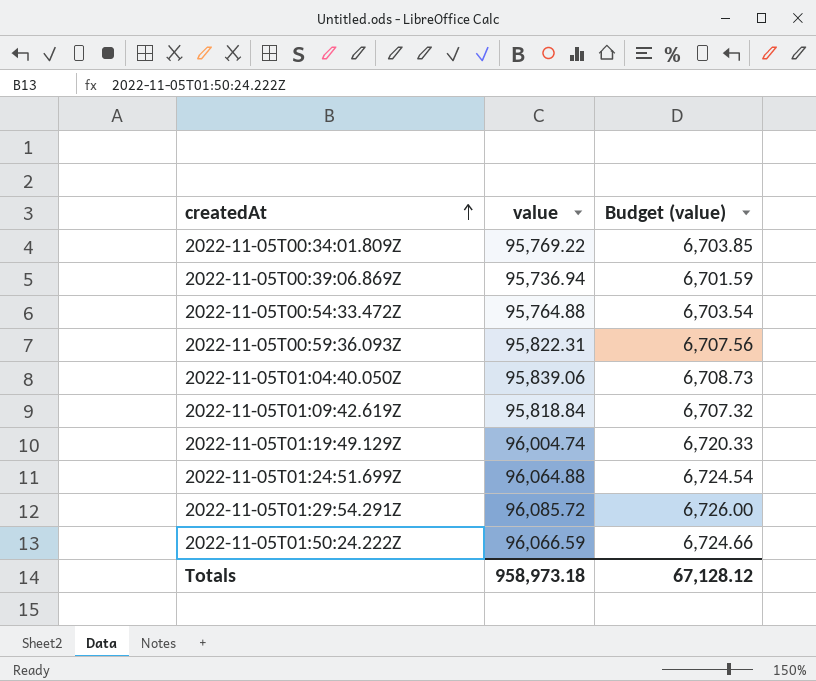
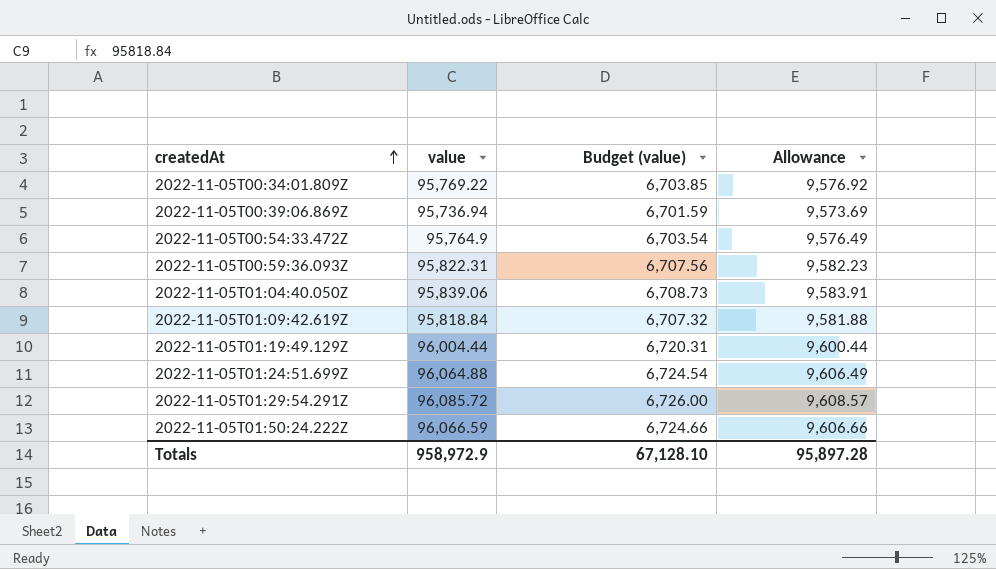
column Allowance | formula: none -> [value] * 0.1
2022-11-05T00:54:33.472Z | value: 95,764.88 -> 95,764.9
2022-11-05T01:19:49.129Z | value: 96,004.74 -> 96,004.44
2022-11-05T01:19:49.129Z | Budget (value): 6,720.33 -> 6,720.31
Totals | value: 958,973.18 -> 958,972.9
Totals | Budget (value): 67,128.12 -> 67,128.10

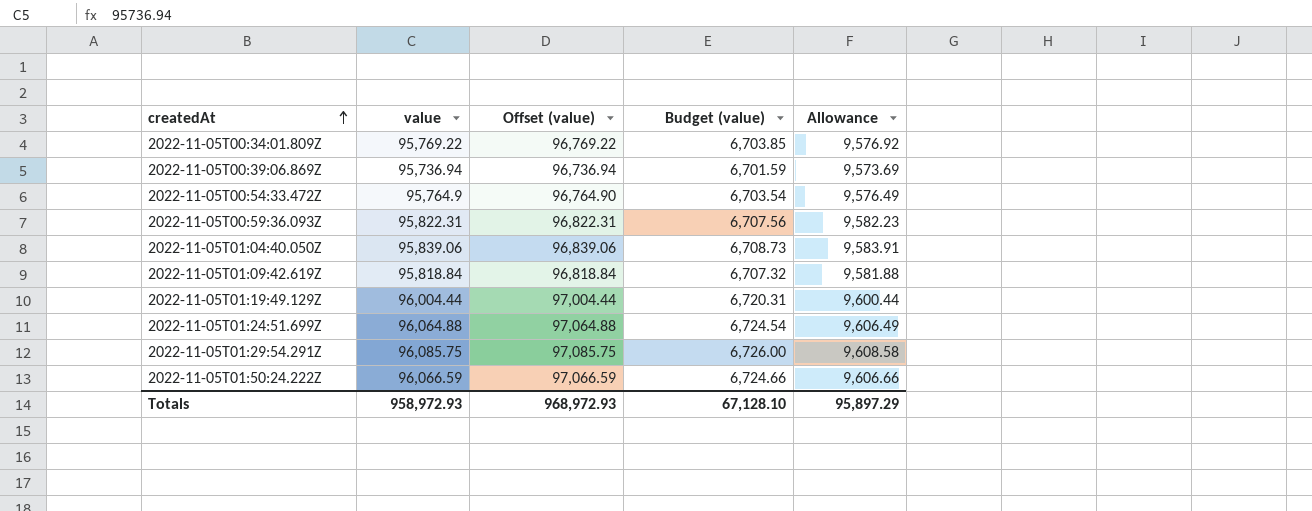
column Offset (value) | formula: none -> [value] + 1000
2022-11-05T01:29:54.291Z | value: 96,085.72 -> 96,085.75
2022-11-05T01:29:54.291Z | Allowance: 9,608.57 -> 9,608.58
Totals | value: 958,972.9 -> 958,972.93
Totals | Allowance: 95,897.28 -> 95,897.29

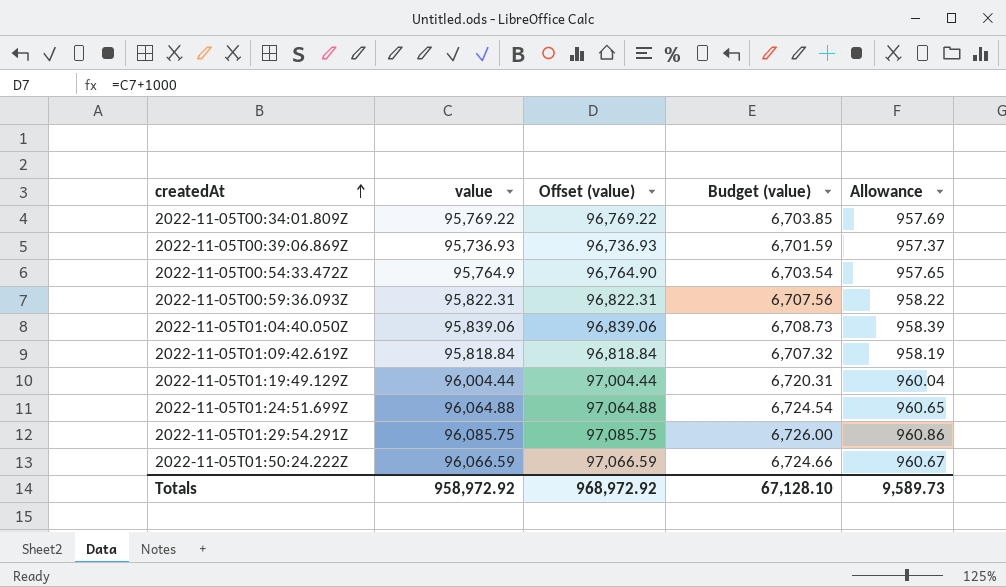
column Allowance | formula: [value] * 0.1 -> [value] * 0.01
2022-11-05T00:39:06.869Z | value: 95,736.94 -> 95,736.93
2022-11-05T00:39:06.869Z | Offset (value): 96,736.94 -> 96,736.93
Totals | value: 958,972.93 -> 958,972.92
Totals | Offset (value): 968,972.93 -> 968,972.92
Totals | Allowance: 95,897.29 -> 9,589.73

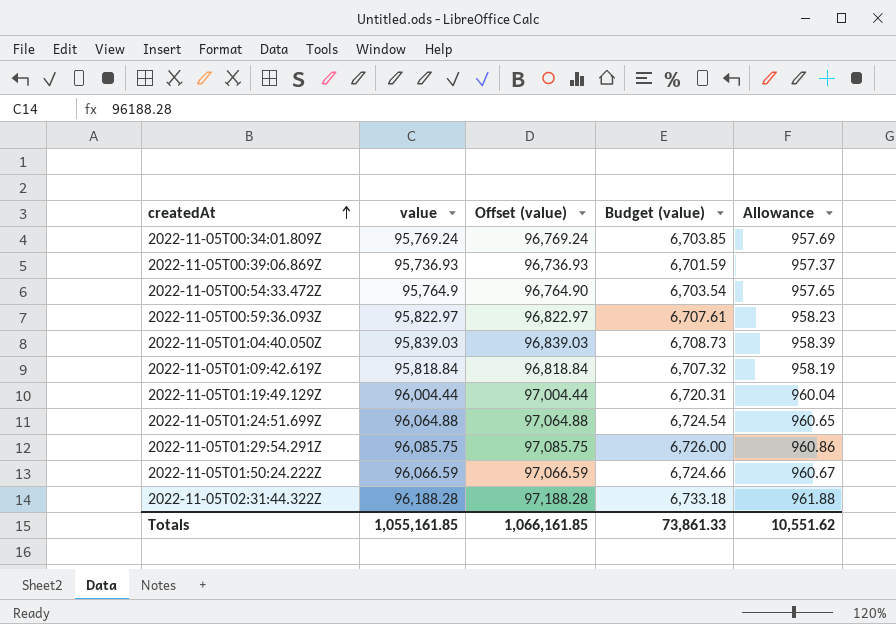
2022-11-05T00:34:01.809Z | value: 95,769.22 -> 95,769.24
2022-11-05T00:34:01.809Z | Offset (value): 96,769.22 -> 96,769.24
2022-11-05T00:59:36.093Z | value: 95,822.31 -> 95,822.97
2022-11-05T00:59:36.093Z | Offset (value): 96,822.31 -> 96,822.97
2022-11-05T00:59:36.093Z | Budget (value): 6,707.56 -> 6,707.61
2022-11-05T00:59:36.093Z | Allowance: 958.22 -> 958.23
2022-11-05T01:04:40.050Z | value: 95,839.06 -> 95,839.03
2022-11-05T01:04:40.050Z | Offset (value): 96,839.06 -> 96,839.03
row 2022-11-05T02:31:44.322Z: none -> 96,188.28 | 97,188.28 | 6,733.18 | 961.88
Totals | value: 958,972.92 -> 1,055,161.85
Totals | Offset (value): 968,972.92 -> 1,066,161.85
Totals | Budget (value): 67,128.10 -> 73,861.33
Totals | Allowance: 9,589.73 -> 10,551.62

